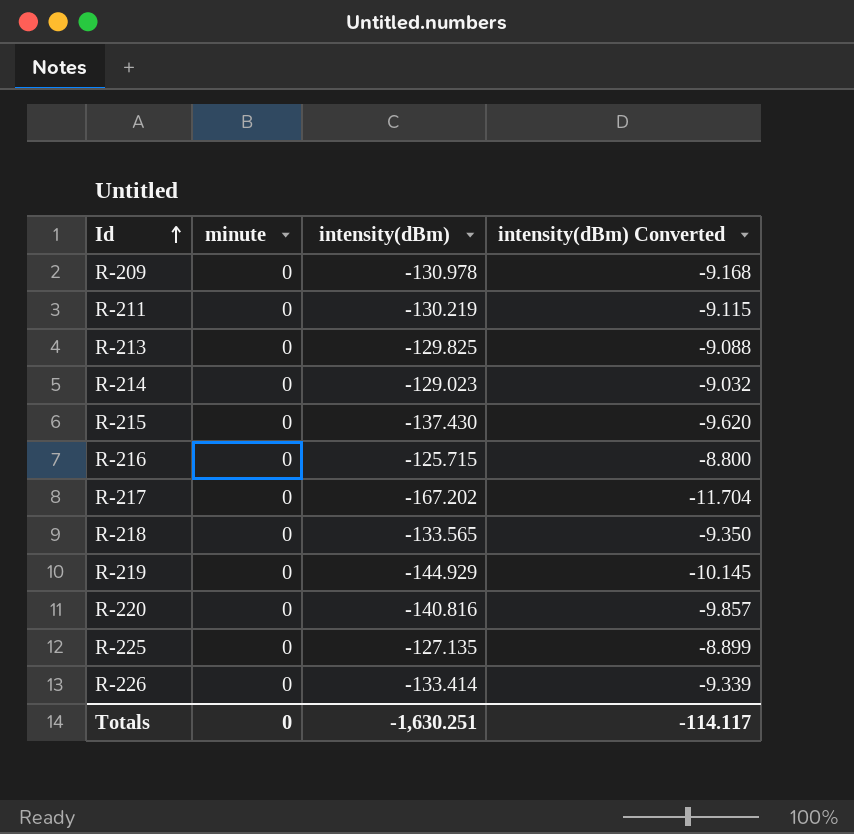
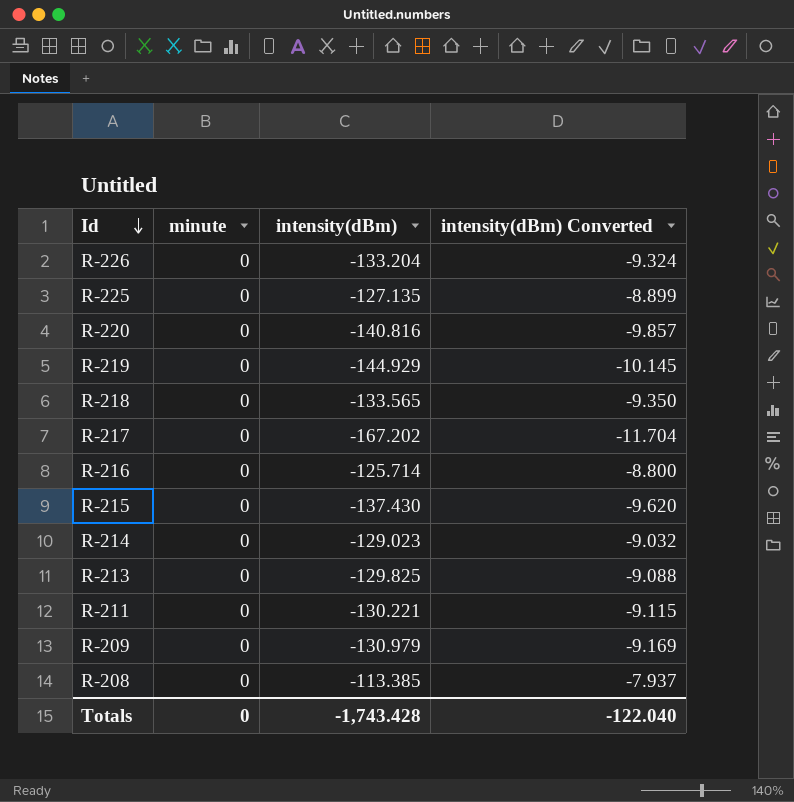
row order: Id ascending -> Id descending
R-226 | intensity(dBm): -133.414 -> -133.204
R-226 | intensity(dBm) Converted: -9.339 -> -9.324
R-216 | intensity(dBm): -125.715 -> -125.714
R-211 | intensity(dBm): -130.219 -> -130.221
R-209 | intensity(dBm): -130.978 -> -130.979
R-209 | intensity(dBm) Converted: -9.168 -> -9.169
row R-208: none -> 0 | -113.385 | -7.937
Totals | intensity(dBm): -1,630.251 -> -1,743.428
Totals | intensity(dBm) Converted: -114.117 -> -122.040

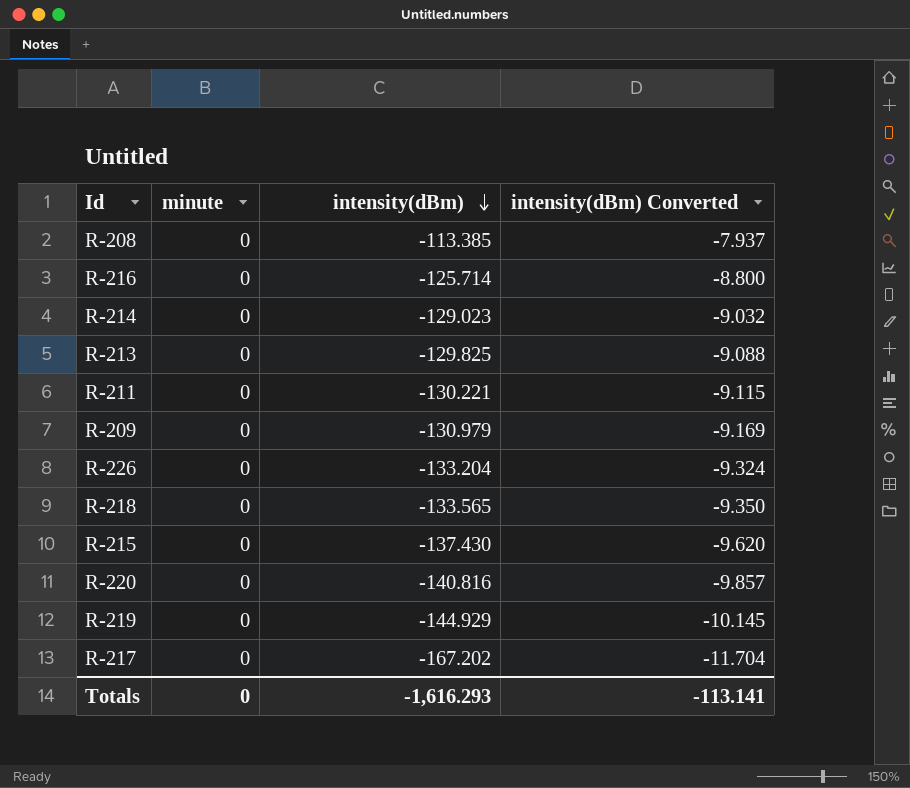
row order: Id descending -> intensity(dBm) descending
row R-225: 0 | -127.135 | -8.899 -> none
Totals | intensity(dBm): -1,743.428 -> -1,616.293
Totals | intensity(dBm) Converted: -122.040 -> -113.141

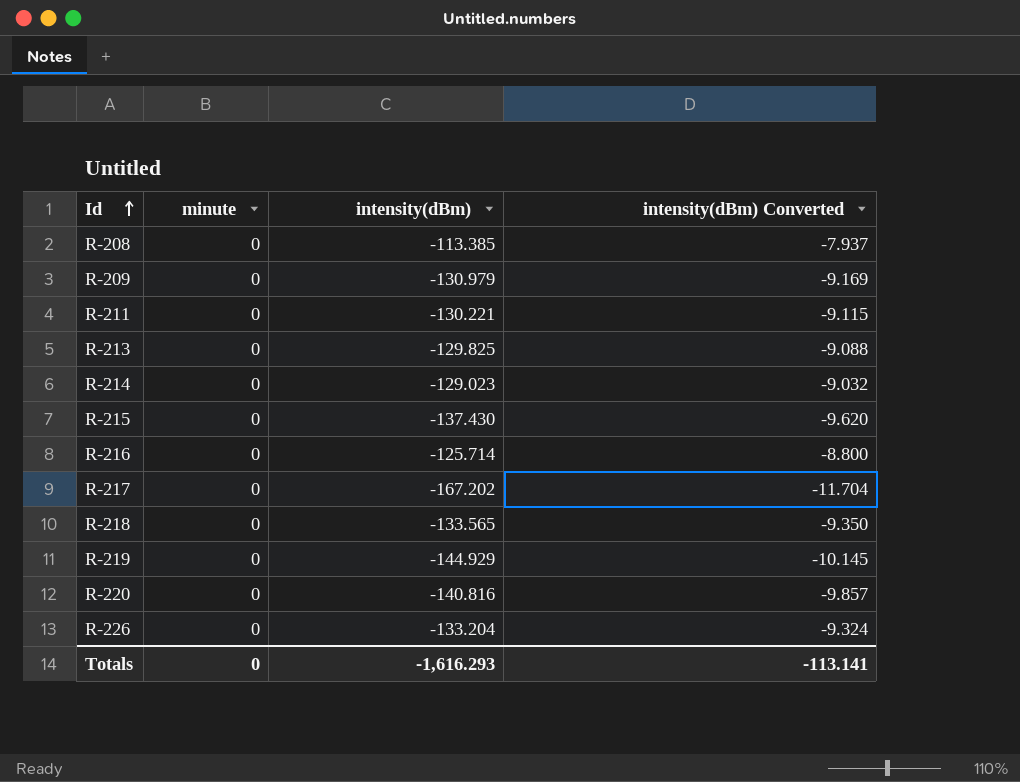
row order: intensity(dBm) descending -> Id ascending

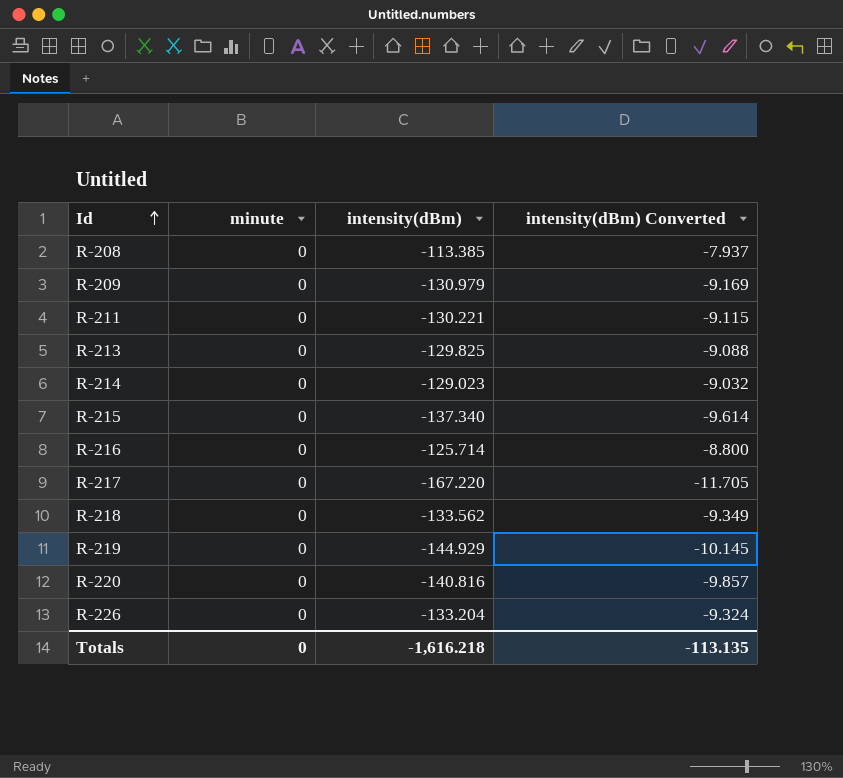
R-215 | intensity(dBm): -137.430 -> -137.340
R-215 | intensity(dBm) Converted: -9.620 -> -9.614
R-217 | intensity(dBm): -167.202 -> -167.220
R-217 | intensity(dBm) Converted: -11.704 -> -11.705
R-218 | intensity(dBm): -133.565 -> -133.562
R-218 | intensity(dBm) Converted: -9.350 -> -9.349
Totals | intensity(dBm): -1,616.293 -> -1,616.218
Totals | intensity(dBm) Converted: -113.141 -> -113.135

